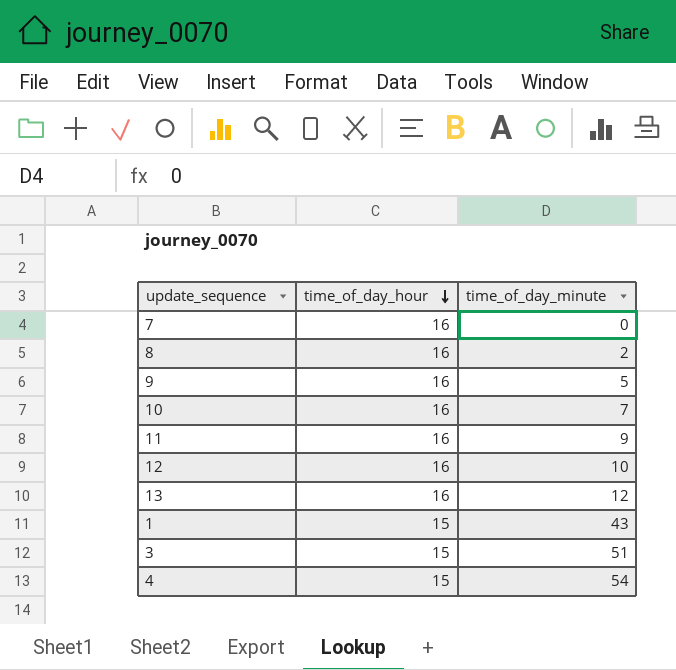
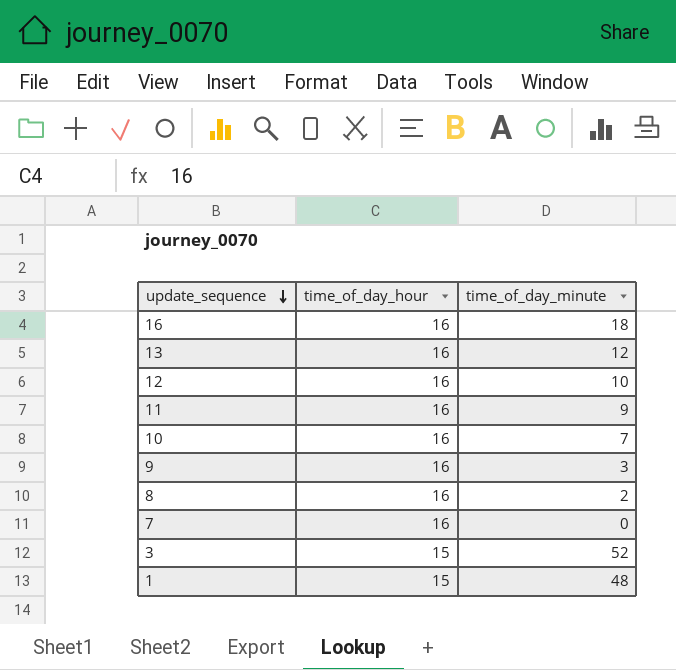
row order: time_of_day_hour descending -> update_sequence descending
row 4: 15 | 54 -> none
row 16: none -> 16 | 18
9 | time_of_day_minute: 5 -> 3
3 | time_of_day_minute: 51 -> 52
1 | time_of_day_minute: 43 -> 48

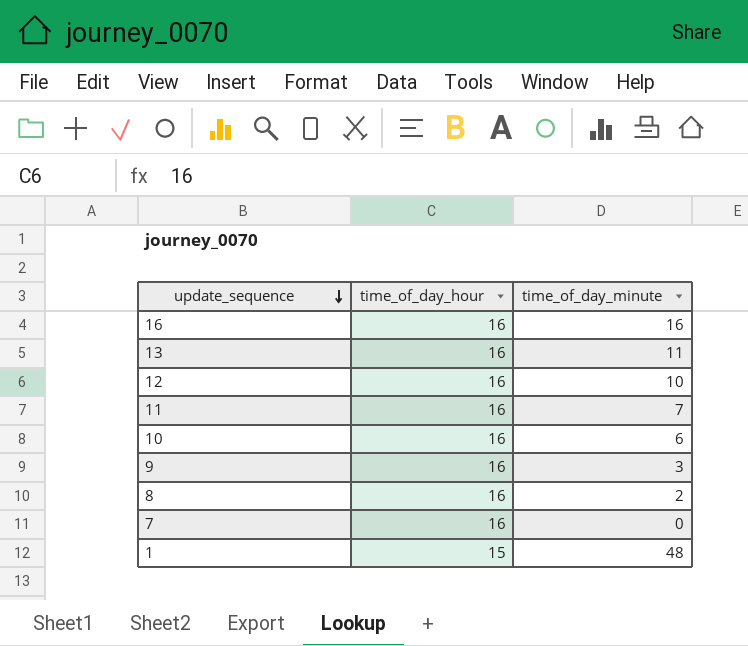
row 3: 15 | 52 -> none
16 | time_of_day_minute: 18 -> 16
13 | time_of_day_minute: 12 -> 11
11 | time_of_day_minute: 9 -> 7
10 | time_of_day_minute: 7 -> 6

